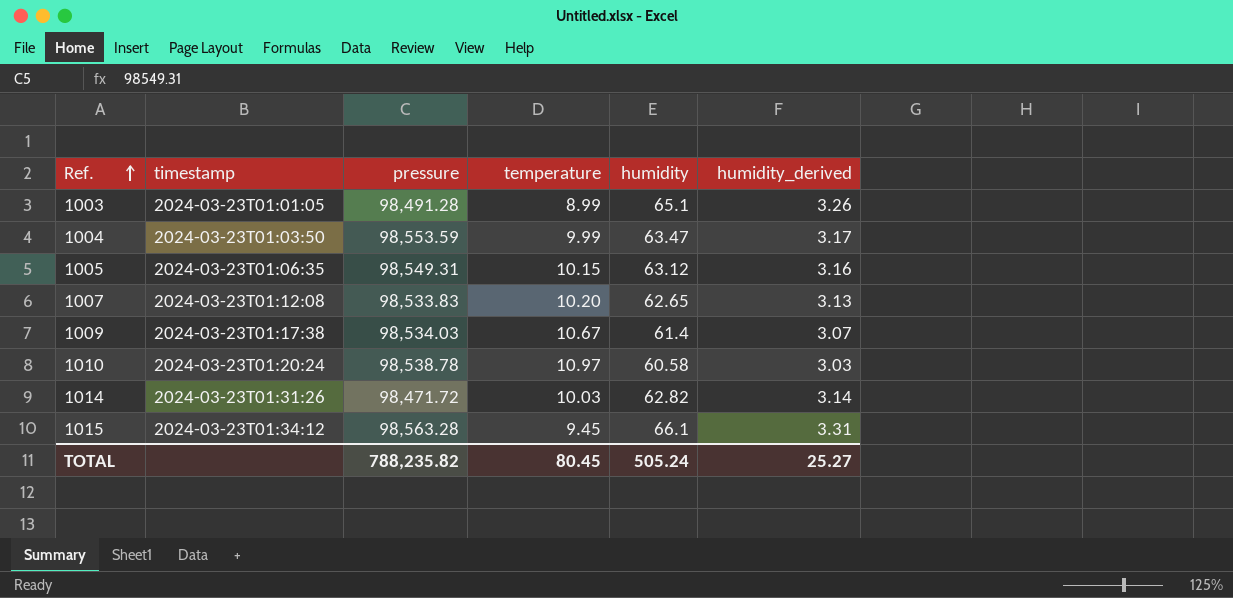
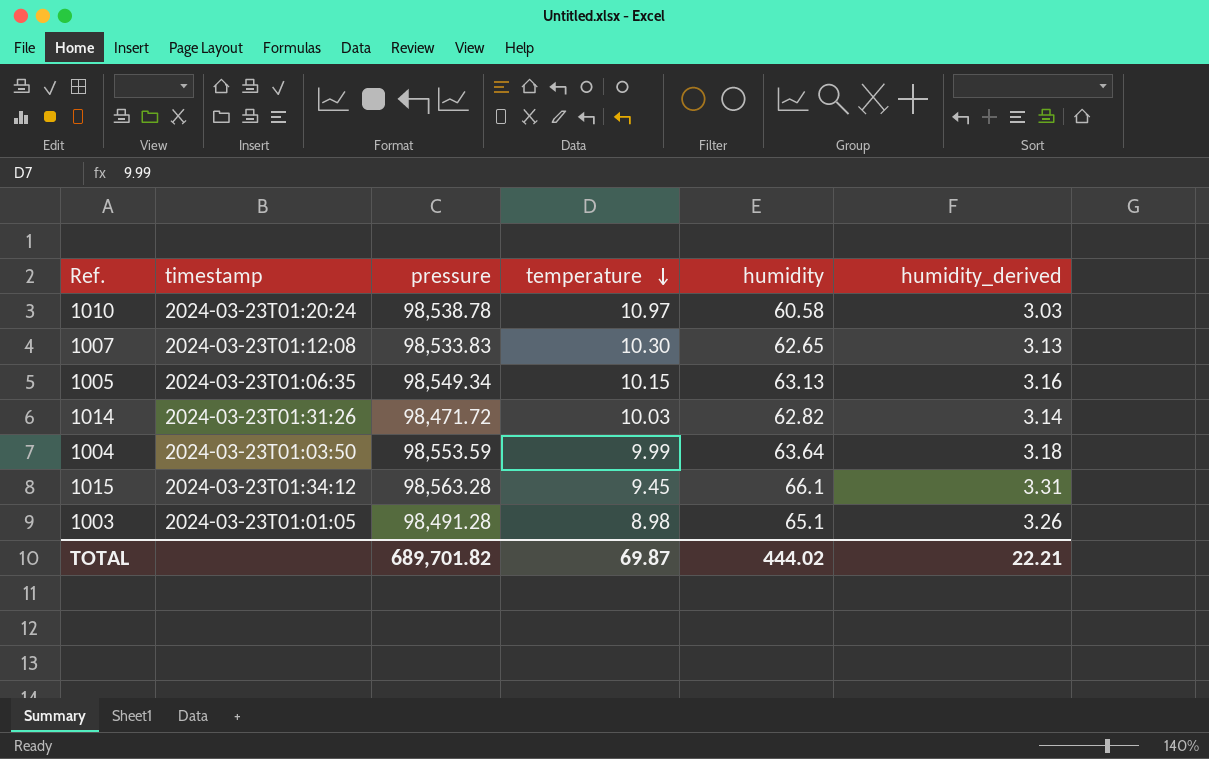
row order: Ref. ascending -> temperature descending
row 1009: 2024-03-23T01:17:38 | 98,534.03 | 10.67 | 61.4 | 3.07 -> none
1007 | temperature: 10.20 -> 10.30
1005 | pressure: 98,549.31 -> 98,549.34
1005 | humidity: 63.12 -> 63.13
1004 | humidity: 63.47 -> 63.64
1004 | humidity_derived: 3.17 -> 3.18
1003 | temperature: 8.99 -> 8.98
TOTAL | pressure: 788,235.82 -> 689,701.82
TOTAL | temperature: 80.45 -> 69.87
TOTAL | humidity: 505.24 -> 444.02
TOTAL | humidity_derived: 25.27 -> 22.21

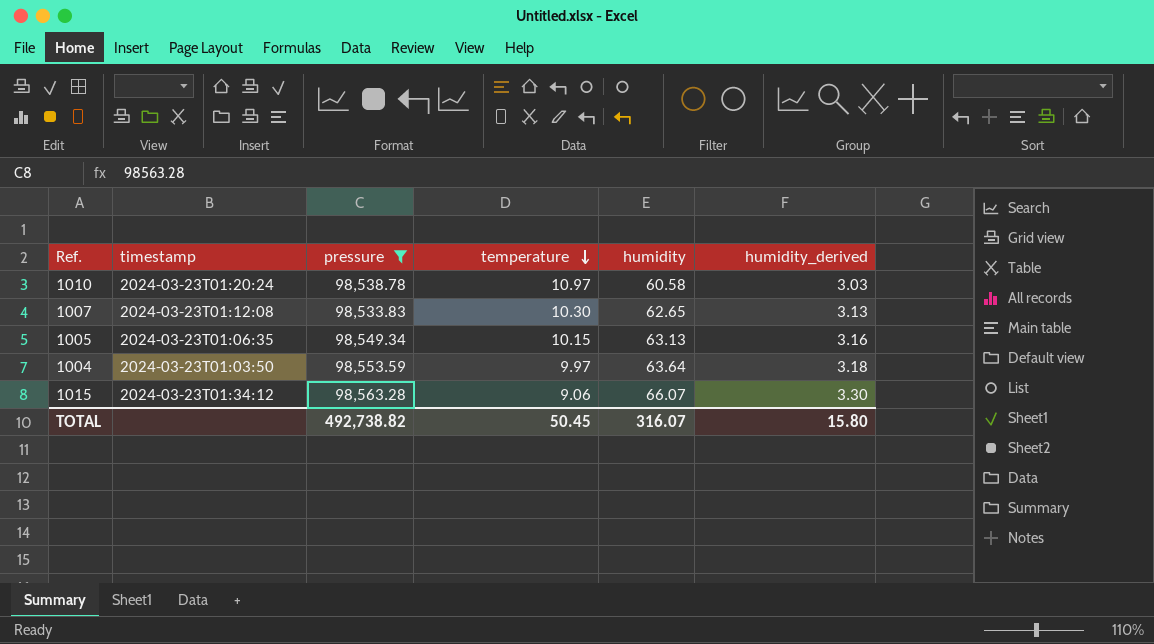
filter: none -> pressure >= 98,533.83
1004 | temperature: 9.99 -> 9.97
1015 | temperature: 9.45 -> 9.06
1015 | humidity: 66.1 -> 66.07
1015 | humidity_derived: 3.31 -> 3.30
TOTAL | pressure: 689,701.82 -> 492,738.82
TOTAL | temperature: 69.87 -> 50.45
TOTAL | humidity: 444.02 -> 316.07
TOTAL | humidity_derived: 22.21 -> 15.80

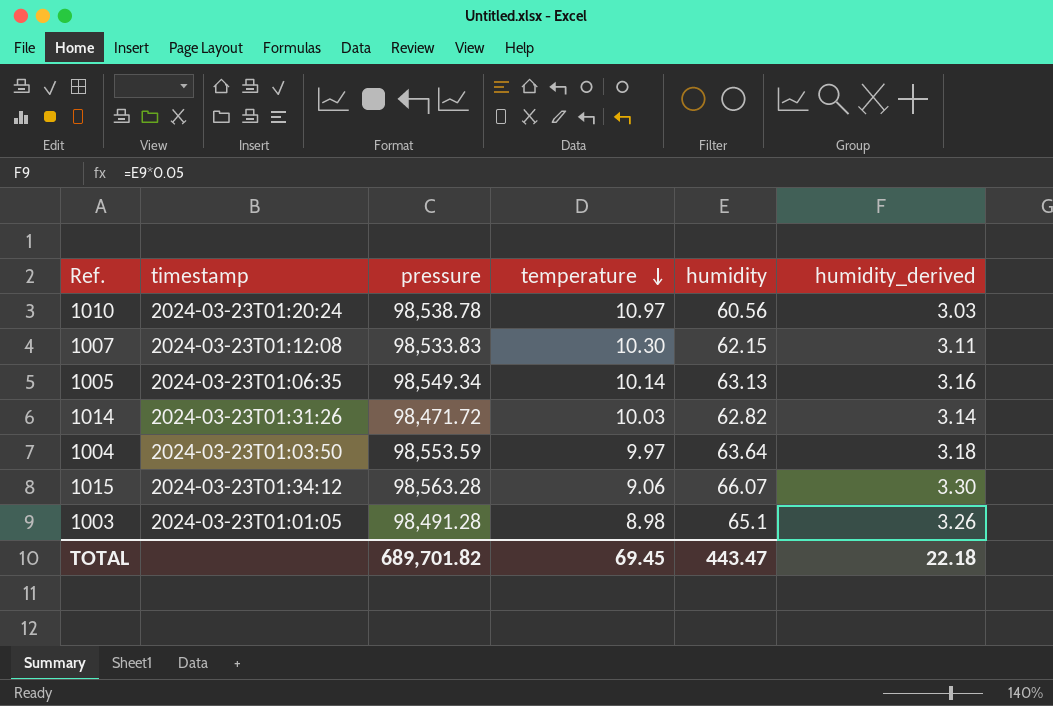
filter: pressure >= 98,533.83 -> none
1010 | humidity: 60.58 -> 60.56
1007 | humidity: 62.65 -> 62.15
1007 | humidity_derived: 3.13 -> 3.11
1005 | temperature: 10.15 -> 10.14
TOTAL | pressure: 492,738.82 -> 689,701.82
TOTAL | temperature: 50.45 -> 69.45
TOTAL | humidity: 316.07 -> 443.47
TOTAL | humidity_derived: 15.80 -> 22.18

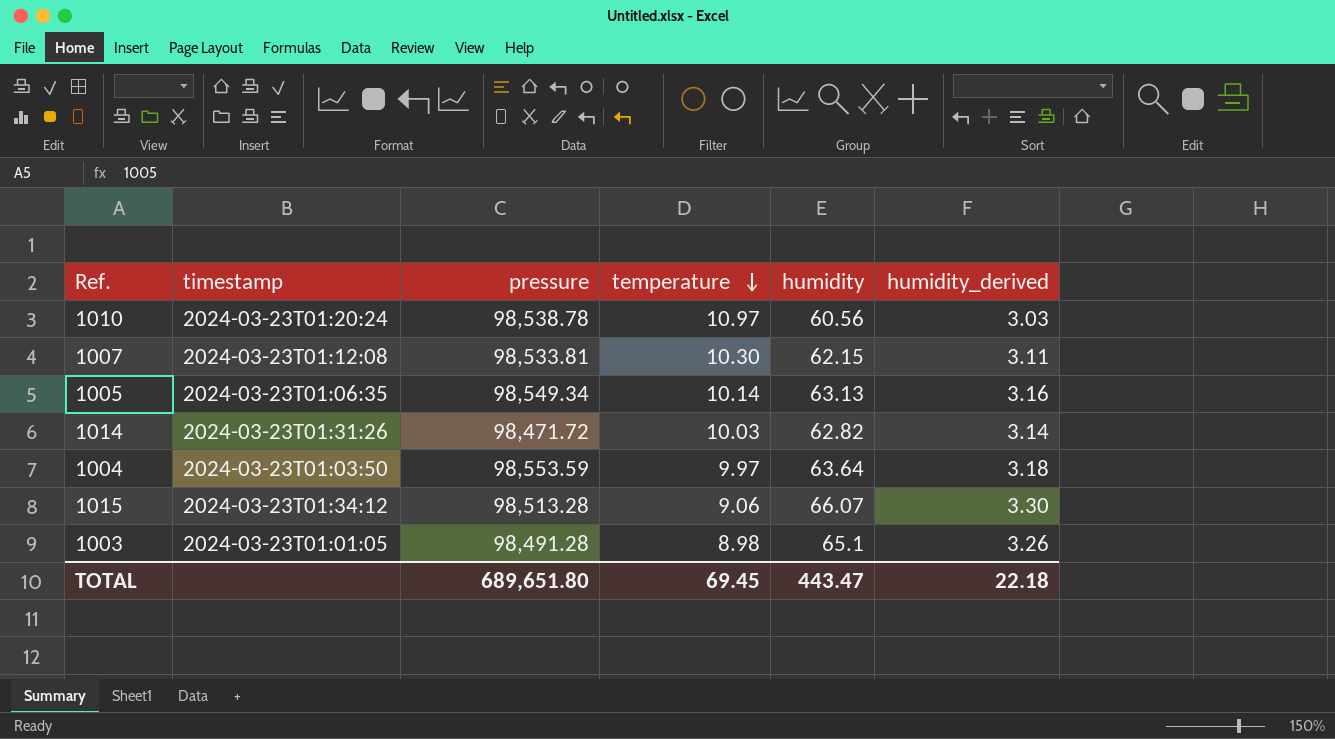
1007 | pressure: 98,533.83 -> 98,533.81
1015 | pressure: 98,563.28 -> 98,513.28
TOTAL | pressure: 689,701.82 -> 689,651.80

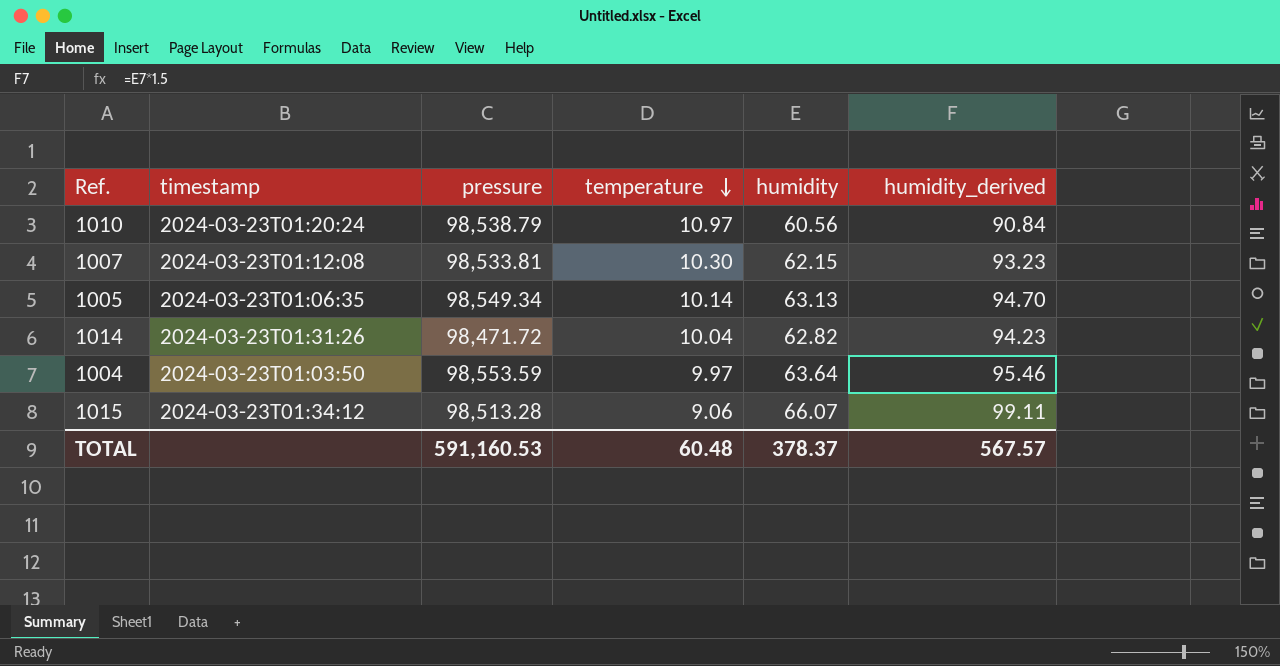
column humidity_derived | formula: [humidity] * 0.05 -> [humidity] * 1.5
row 1003: 2024-03-23T01:01:05 | 98,491.28 | 8.98 | 65.1 | 3.26 -> none
1010 | pressure: 98,538.78 -> 98,538.79
1014 | temperature: 10.03 -> 10.04
TOTAL | pressure: 689,651.80 -> 591,160.53
TOTAL | temperature: 69.45 -> 60.48
TOTAL | humidity: 443.47 -> 378.37
TOTAL | humidity_derived: 22.18 -> 567.57

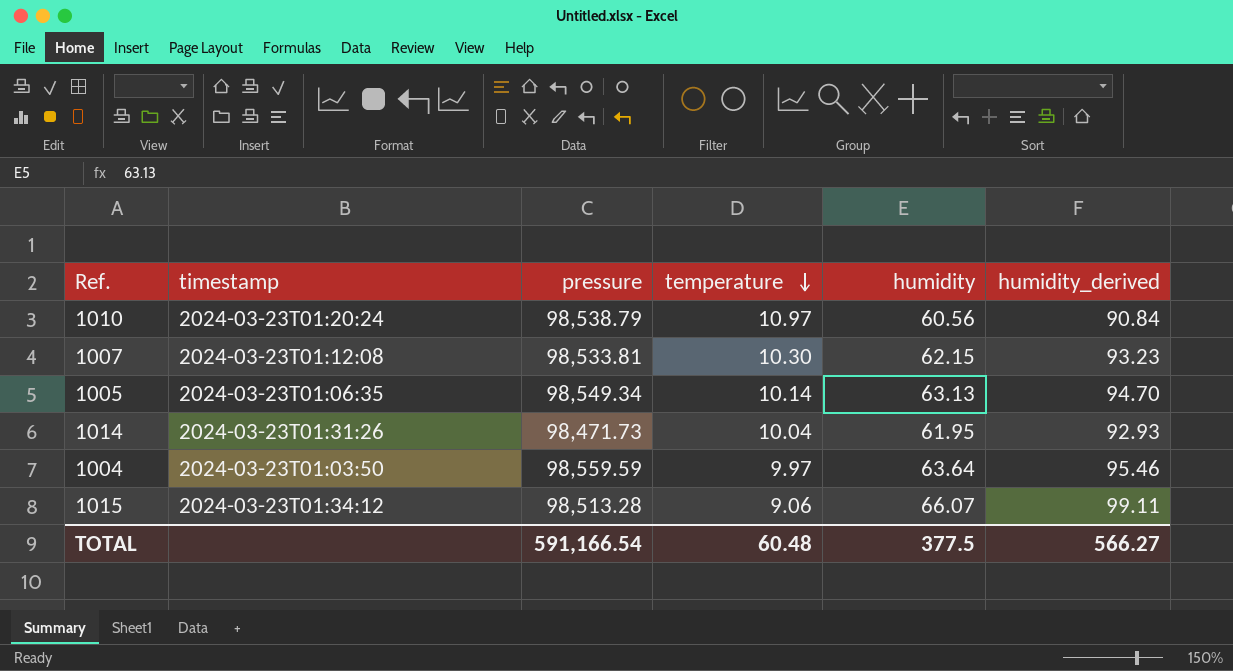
1014 | pressure: 98,471.72 -> 98,471.73
1014 | humidity: 62.82 -> 61.95
1014 | humidity_derived: 94.23 -> 92.93
1004 | pressure: 98,553.59 -> 98,559.59
TOTAL | pressure: 591,160.53 -> 591,166.54
TOTAL | humidity: 378.37 -> 377.5
TOTAL | humidity_derived: 567.57 -> 566.27

